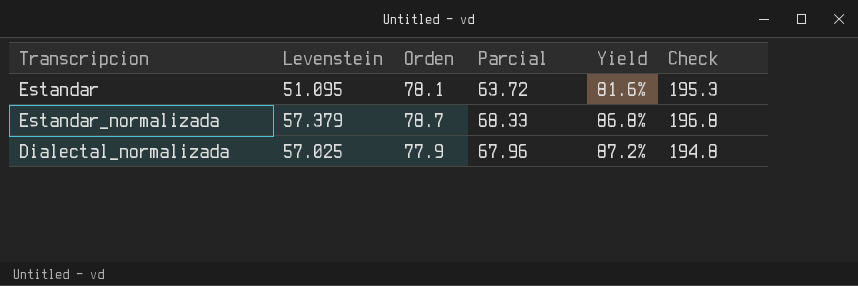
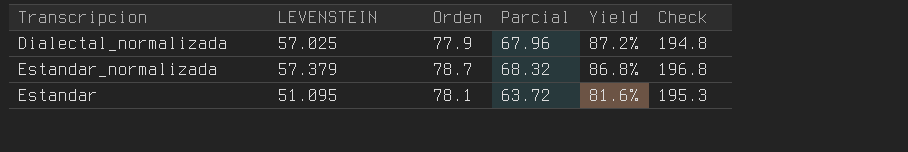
row order: Yield ascending -> Yield descending
column name: Levenstein -> LEVENSTEIN
Estandar_normalizada | Parcial: 68.33 -> 68.32

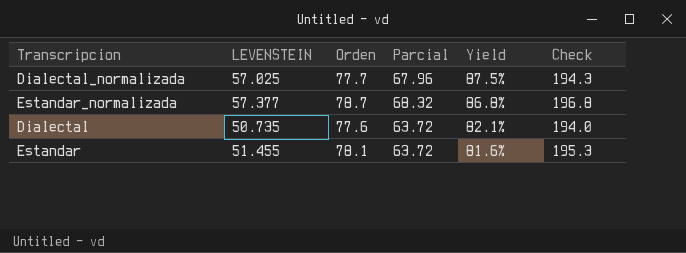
Dialectal_normalizada | Orden: 77.9 -> 77.7
Dialectal_normalizada | Yield: 87.2% -> 87.5%
Dialectal_normalizada | Check: 194.8 -> 194.3
Estandar_normalizada | LEVENSTEIN: 57.379 -> 57.377
row Dialectal: none -> 50.735 | 77.6 | 63.72 | 82.1% | 194.0
Estandar | LEVENSTEIN: 51.095 -> 51.455

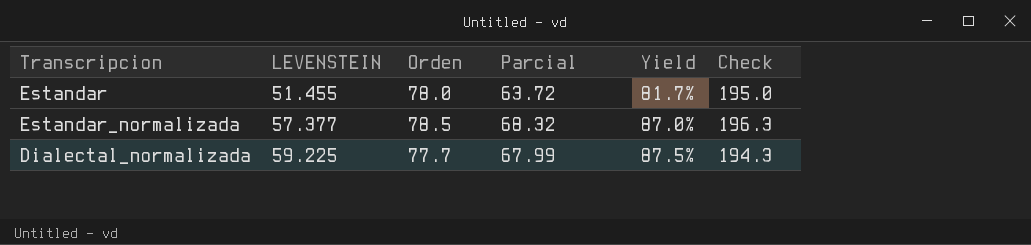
row order: Yield descending -> LEVENSTEIN ascending
row Dialectal: 50.735 | 77.6 | 63.72 | 82.1% | 194.0 -> none
Estandar | Orden: 78.1 -> 78.0
Estandar | Yield: 81.6% -> 81.7%
Estandar | Check: 195.3 -> 195.0
Estandar_normalizada | Orden: 78.7 -> 78.5
Estandar_normalizada | Yield: 86.8% -> 87.0%
Estandar_normalizada | Check: 196.8 -> 196.3
Dialectal_normalizada | LEVENSTEIN: 57.025 -> 59.225
Dialectal_normalizada | Parcial: 67.96 -> 67.99

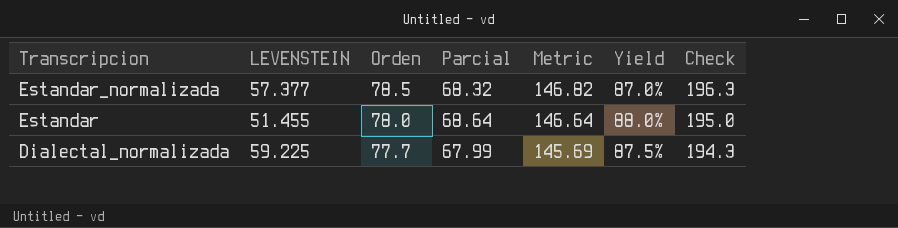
row order: LEVENSTEIN ascending -> Transcripcion descending
column Metric | formula: none -> [Orden] + [Parcial]
Estandar | Parcial: 63.72 -> 68.64
Estandar | Yield: 81.7% -> 88.0%

